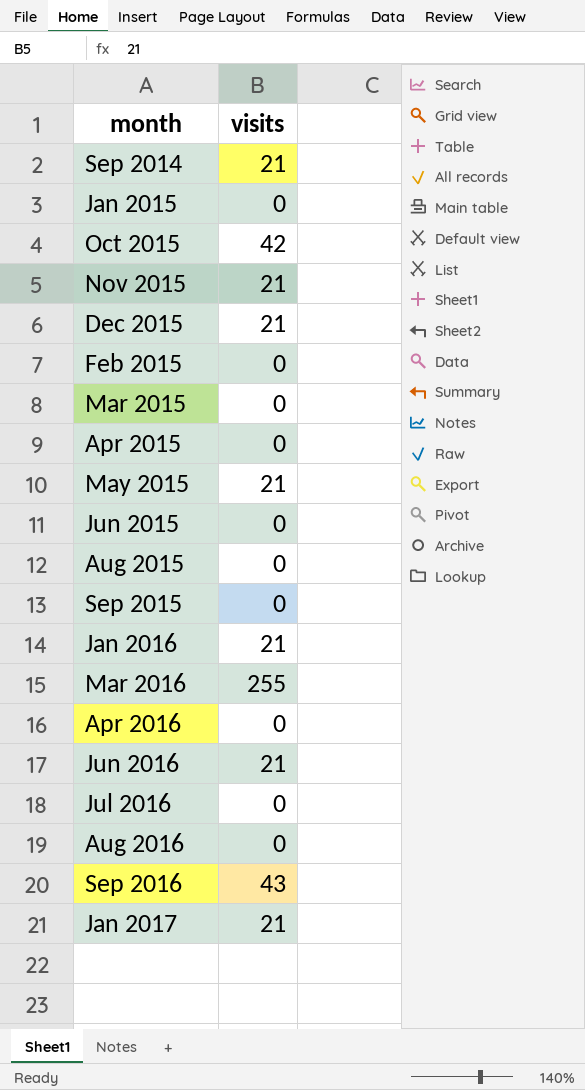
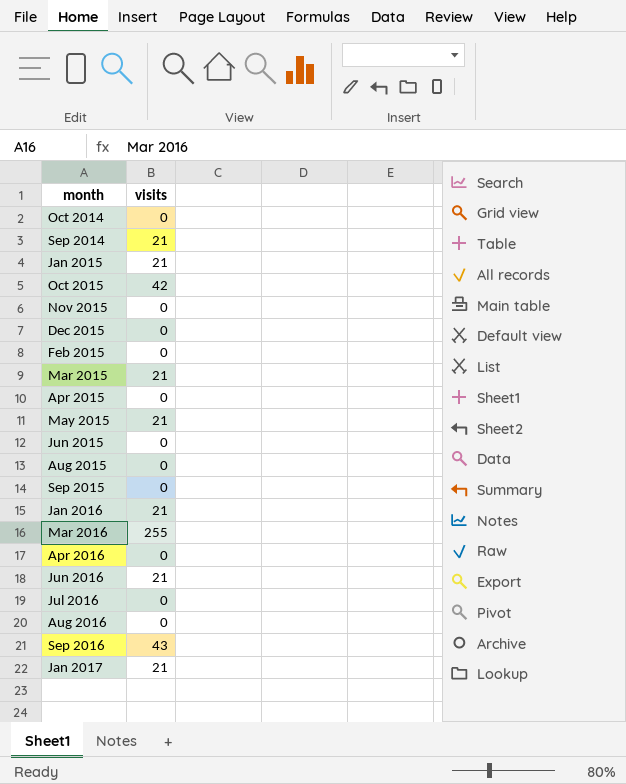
row Oct 2014: none -> 0
Jan 2015 | visits: 0 -> 21
Nov 2015 | visits: 21 -> 0
Dec 2015 | visits: 21 -> 0
Mar 2015 | visits: 0 -> 21

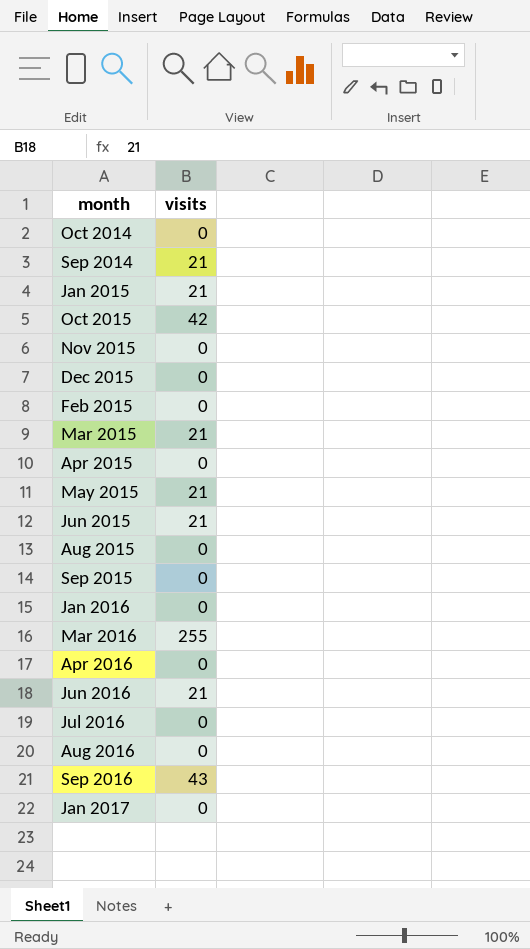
Jun 2015 | visits: 0 -> 21
Jan 2016 | visits: 21 -> 0
Jan 2017 | visits: 21 -> 0

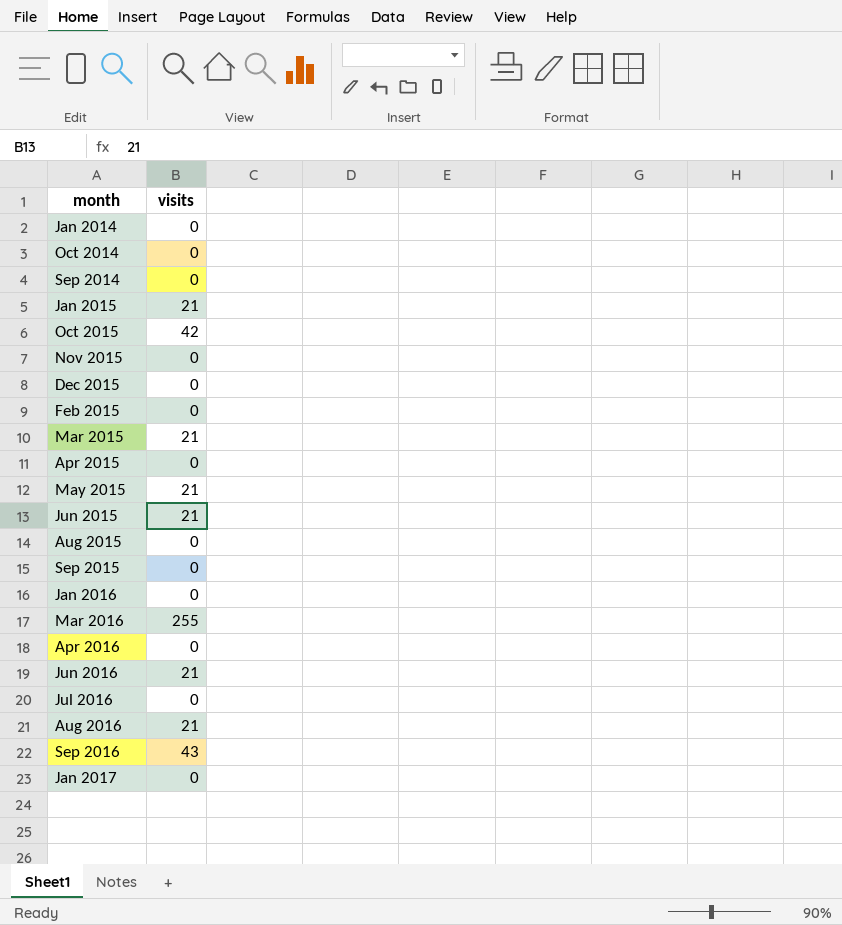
row Jan 2014: none -> 0
Sep 2014 | visits: 21 -> 0
Aug 2016 | visits: 0 -> 21

